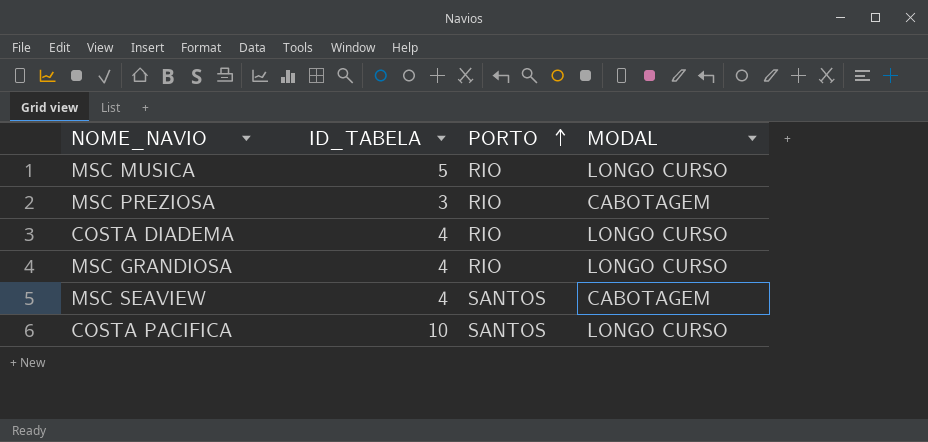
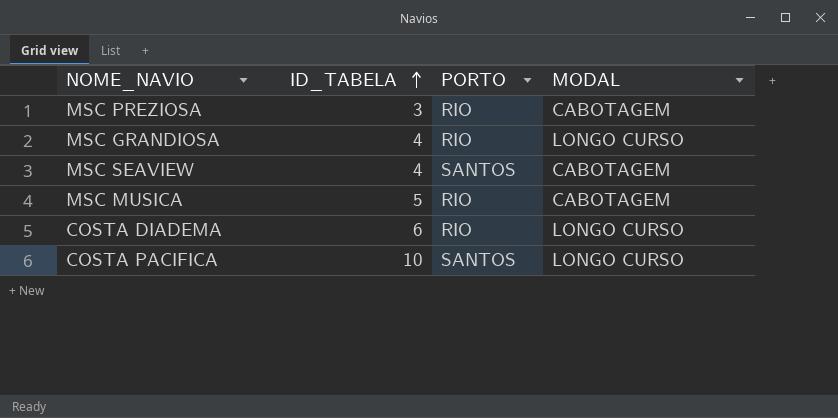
row order: PORTO ascending -> ID_TABELA ascending
MSC MUSICA | MODAL: LONGO CURSO -> CABOTAGEM
COSTA DIADEMA | ID_TABELA: 4 -> 6

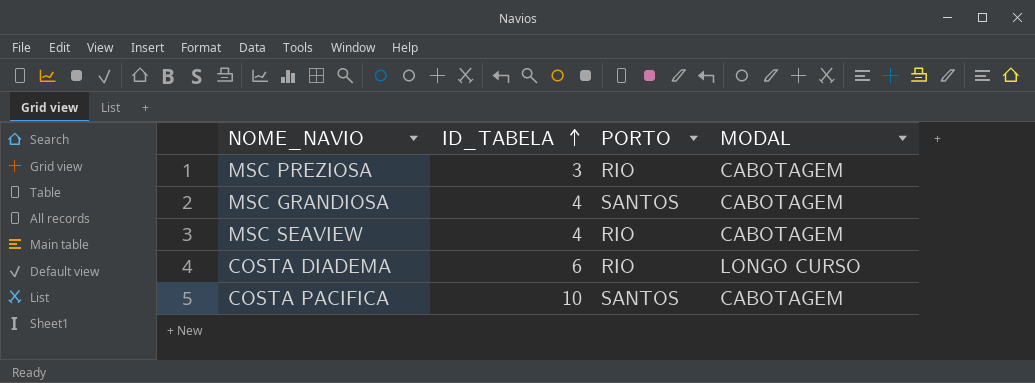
row MSC MUSICA: 5 | RIO | CABOTAGEM -> none
MSC GRANDIOSA | PORTO: RIO -> SANTOS
MSC GRANDIOSA | MODAL: LONGO CURSO -> CABOTAGEM
MSC SEAVIEW | PORTO: SANTOS -> RIO
COSTA PACIFICA | MODAL: LONGO CURSO -> CABOTAGEM

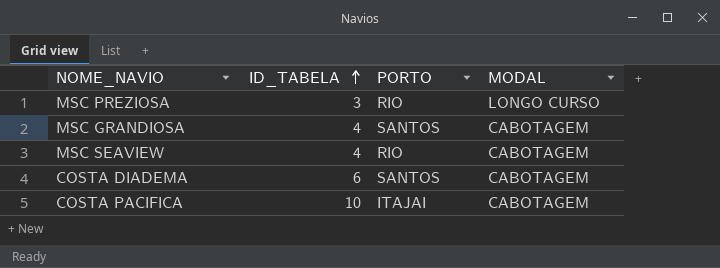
MSC PREZIOSA | MODAL: CABOTAGEM -> LONGO CURSO
COSTA DIADEMA | PORTO: RIO -> SANTOS
COSTA DIADEMA | MODAL: LONGO CURSO -> CABOTAGEM
COSTA PACIFICA | PORTO: SANTOS -> ITAJAI

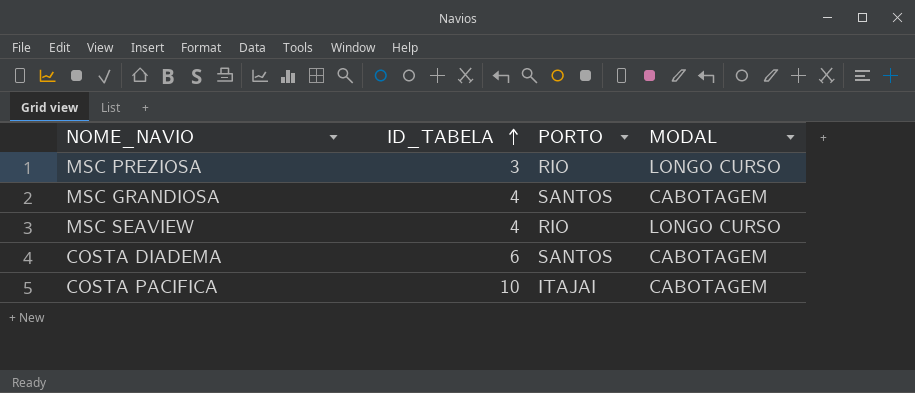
MSC SEAVIEW | MODAL: CABOTAGEM -> LONGO CURSO

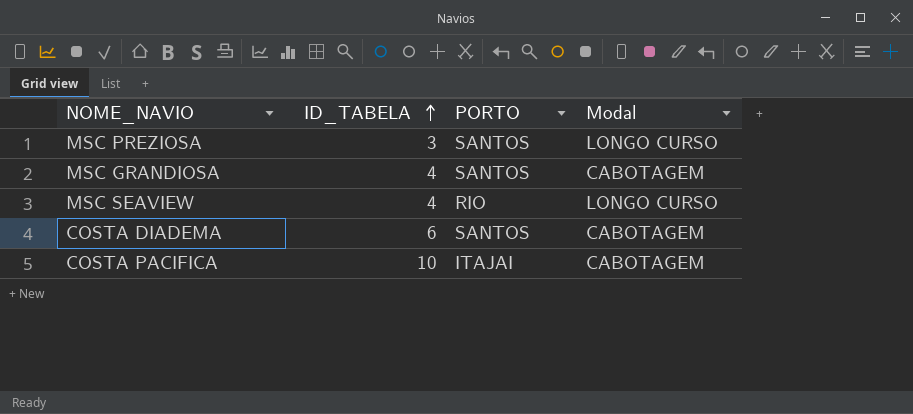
column name: MODAL -> Modal
MSC PREZIOSA | PORTO: RIO -> SANTOS

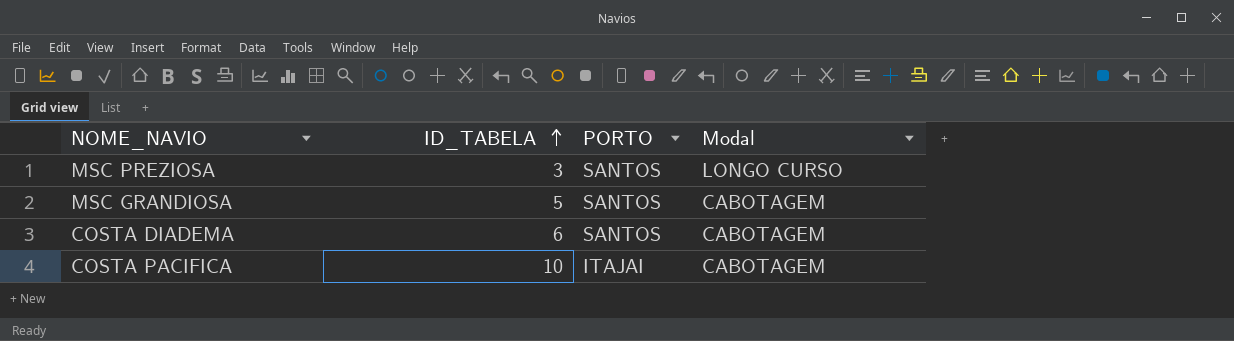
row MSC SEAVIEW: 4 | RIO | LONGO CURSO -> none
MSC GRANDIOSA | ID_TABELA: 4 -> 5

